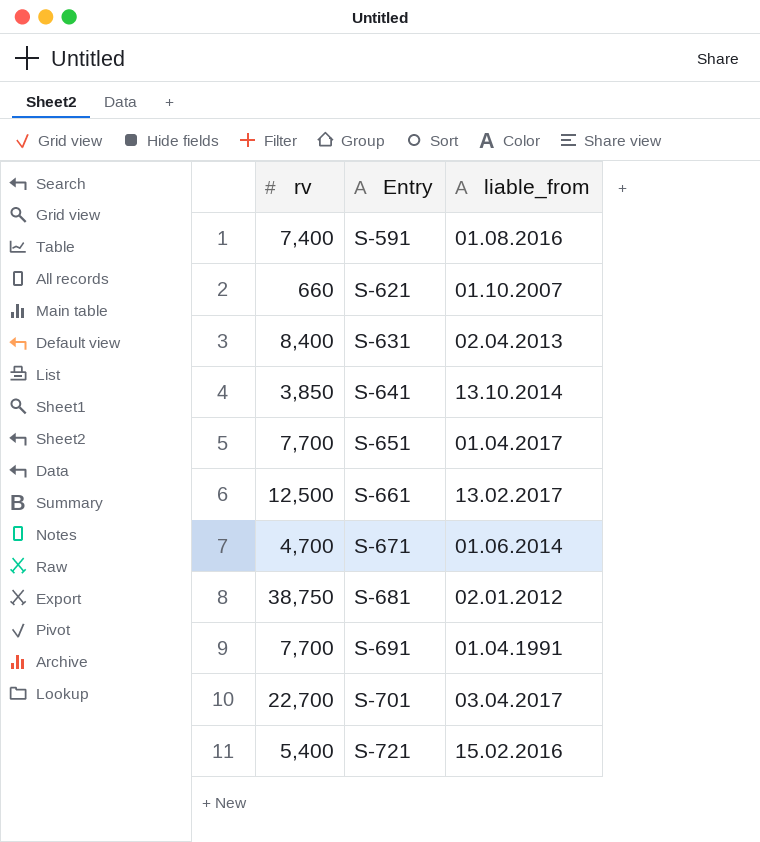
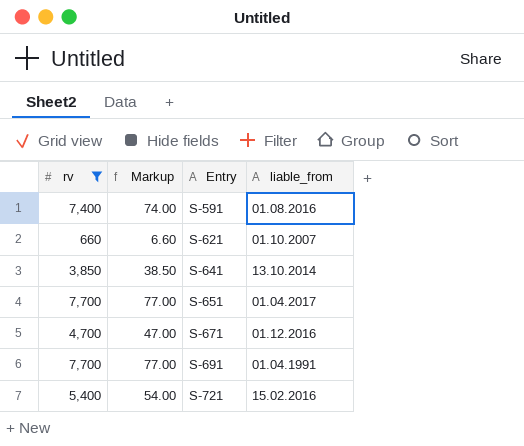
filter: none -> rv <= 7,700
column Markup | formula: none -> [rv] * 0.01
S-671 | liable_from: 01.06.2014 -> 01.12.2016

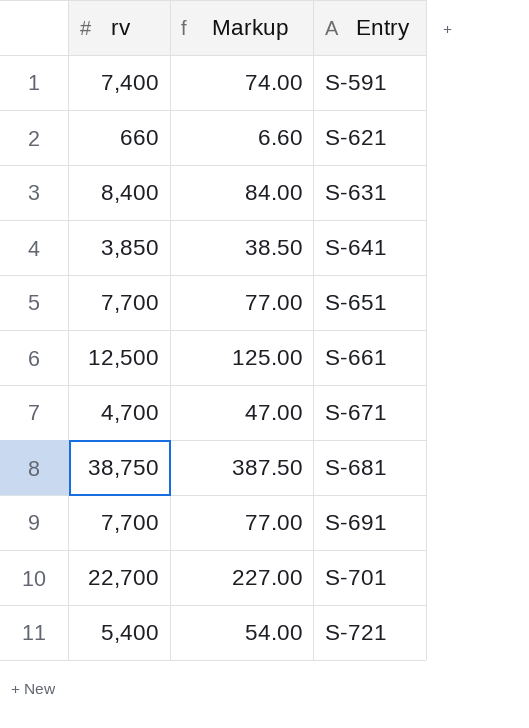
filter: rv <= 7,700 -> none
column liable_from | position: 4 -> none

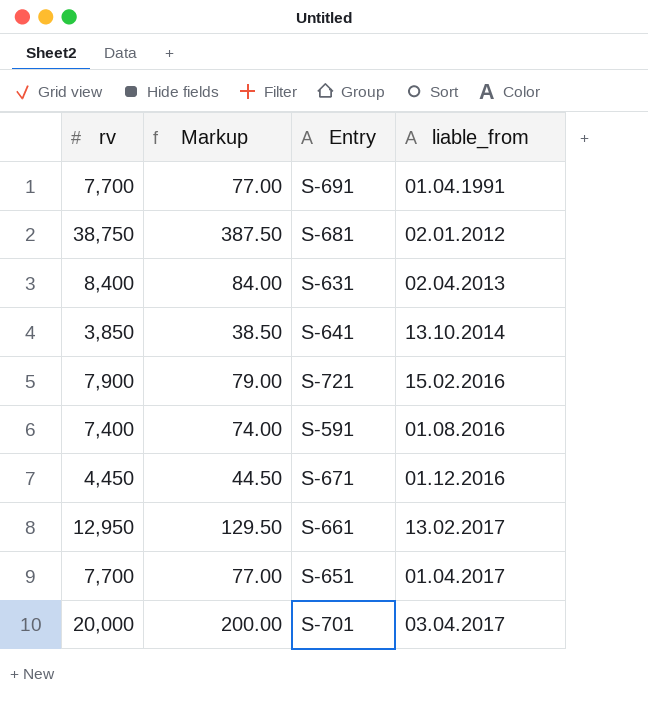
row order: Entry ascending -> liable_from ascending
column liable_from | position: none -> 4
row S-621: 660 | 6.60 -> none
S-721 | rv: 5,400 -> 7,900
S-721 | Markup: 54.00 -> 79.00
S-671 | rv: 4,700 -> 4,450
S-671 | Markup: 47.00 -> 44.50
S-661 | rv: 12,500 -> 12,950
S-661 | Markup: 125.00 -> 129.50
S-701 | rv: 22,700 -> 20,000
S-701 | Markup: 227.00 -> 200.00

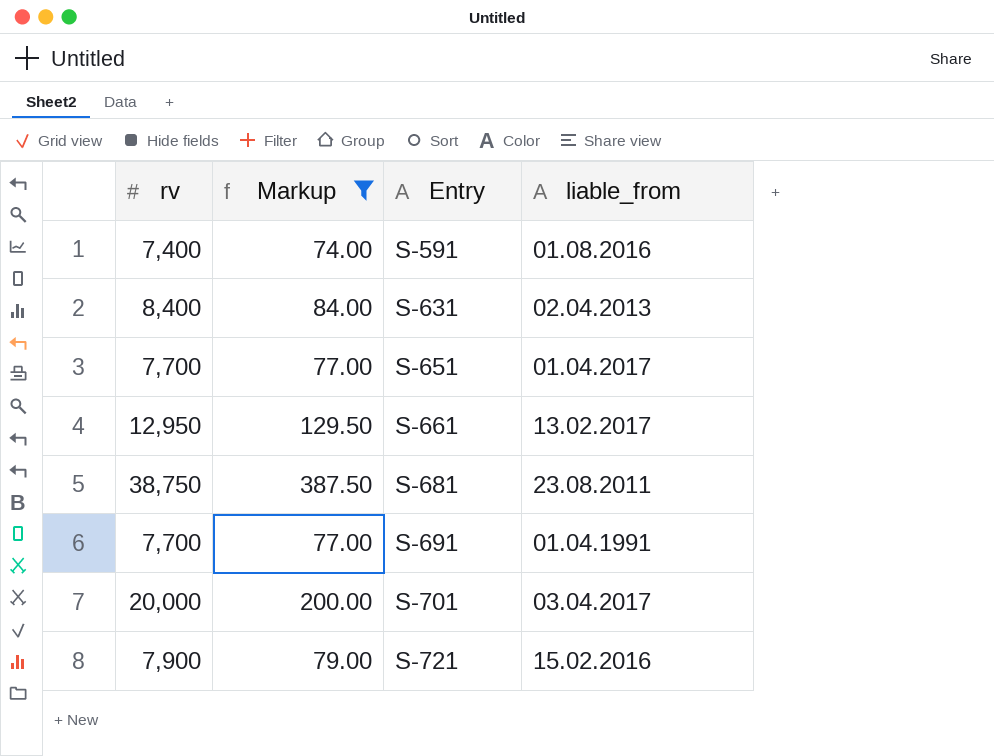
filter: none -> Markup >= 74.00
row order: liable_from ascending -> Entry ascending
S-681 | liable_from: 02.01.2012 -> 23.08.2011

